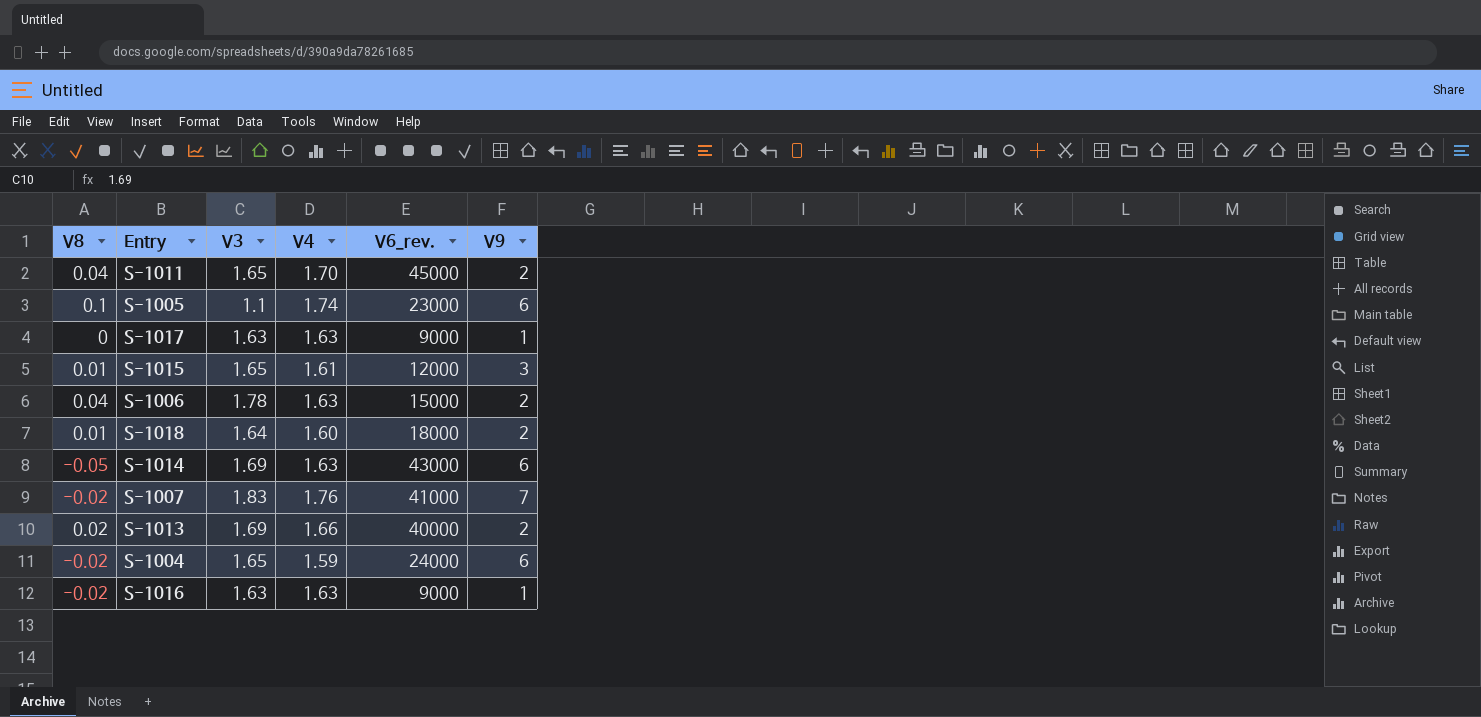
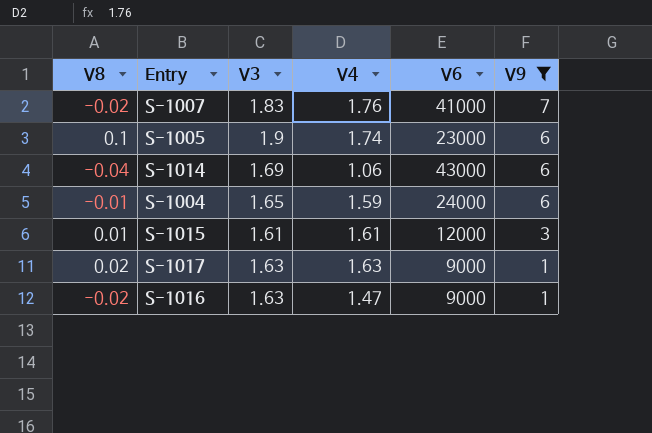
filter: none -> V9 != 2
row order: none -> V9 descending
column name: V6_rev. -> V6
S-1005 | V3: 1.1 -> 1.9
S-1014 | V8: -0.05 -> -0.04
S-1014 | V4: 1.63 -> 1.06
S-1004 | V8: -0.02 -> -0.01
S-1015 | V3: 1.65 -> 1.61
S-1017 | V8: 0 -> 0.02
S-1016 | V4: 1.63 -> 1.47

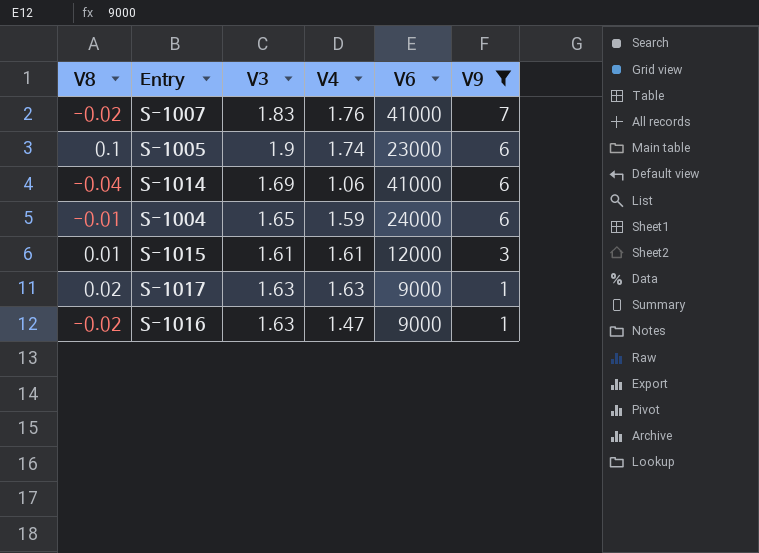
S-1014 | V6: 43000 -> 41000

